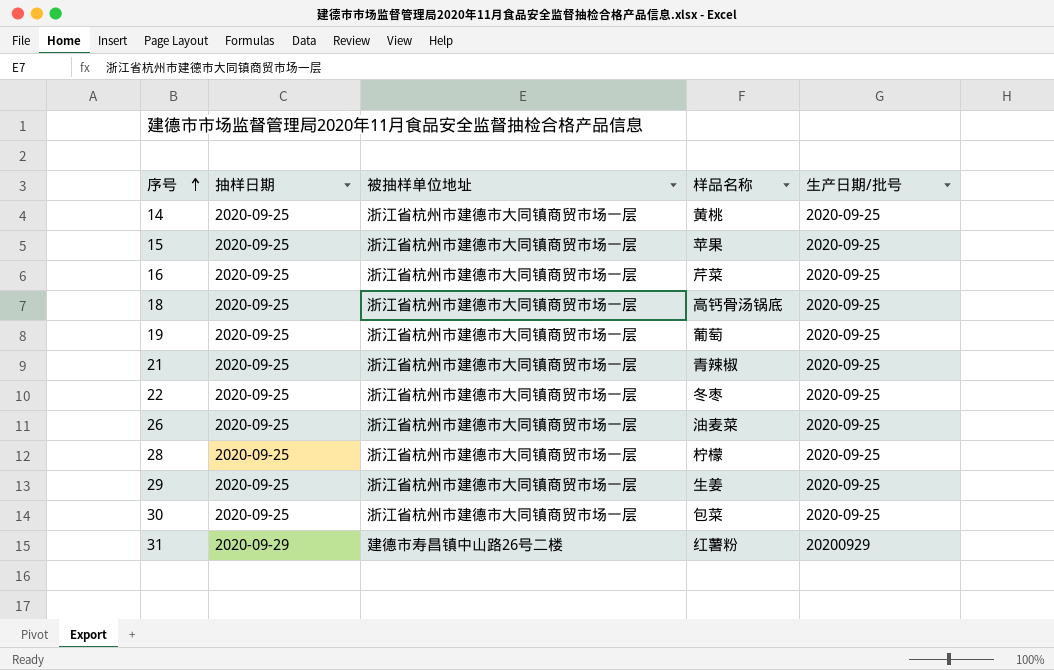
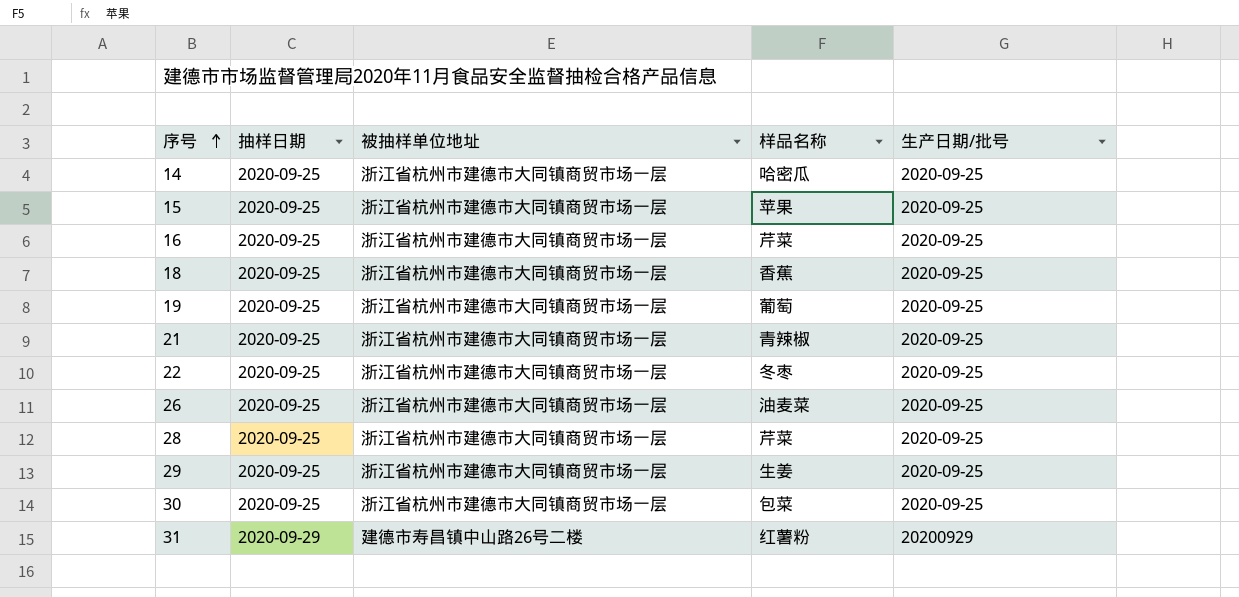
14 | 样品名称: 黄桃 -> 哈密瓜
18 | 样品名称: 高钙骨汤锅底 -> 香蕉
28 | 样品名称: 柠檬 -> 芹菜

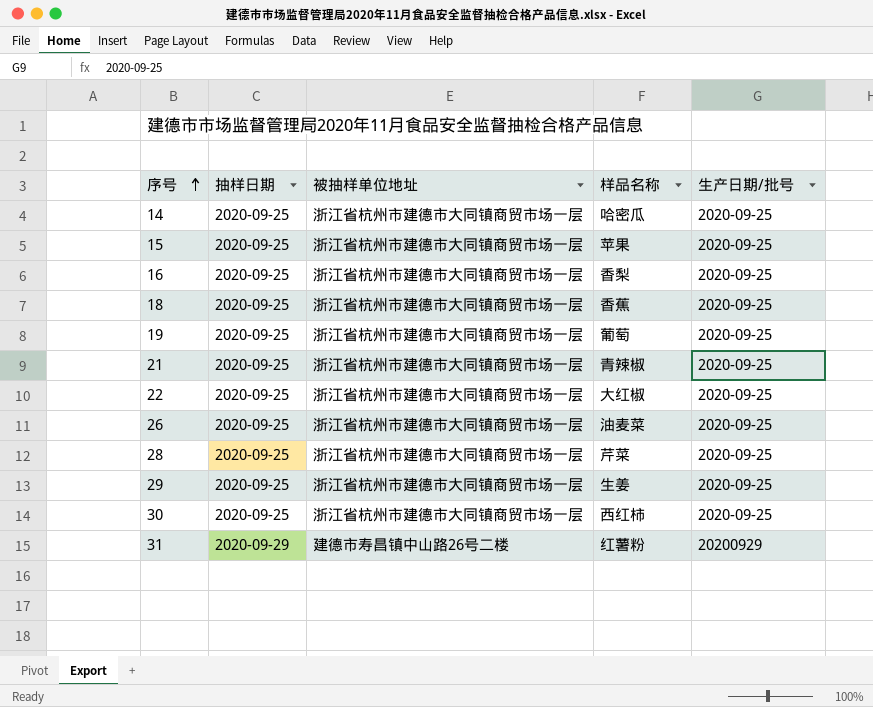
16 | 样品名称: 芹菜 -> 香梨
22 | 样品名称: 冬枣 -> 大红椒
30 | 样品名称: 包菜 -> 西红柿

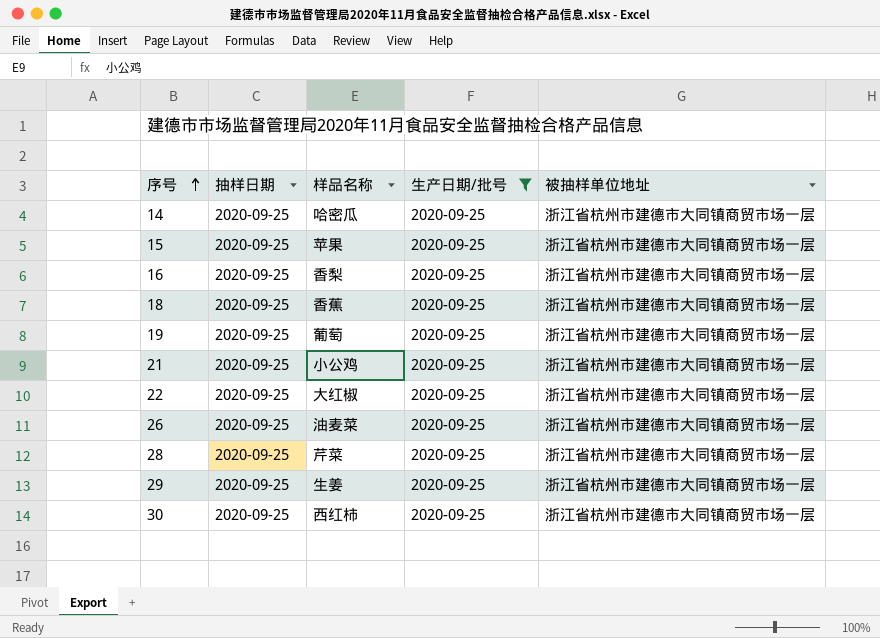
filter: none -> 生产日期/批号 = 2020-09-25
column 被抽样单位地址 | position: 3 -> 5
21 | 样品名称: 青辣椒 -> 小公鸡

